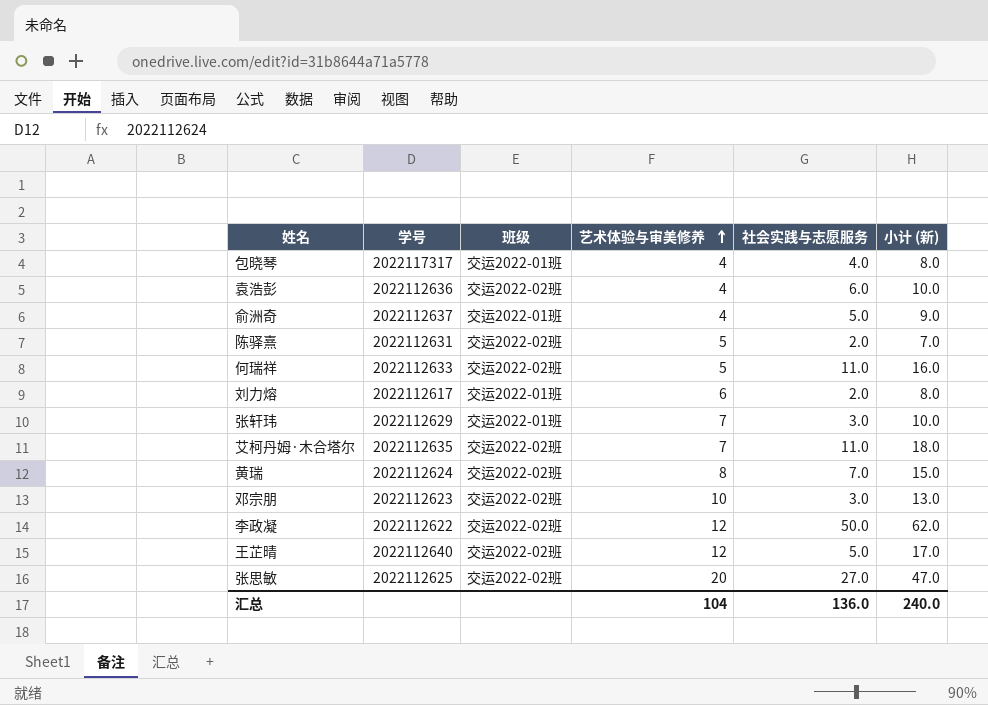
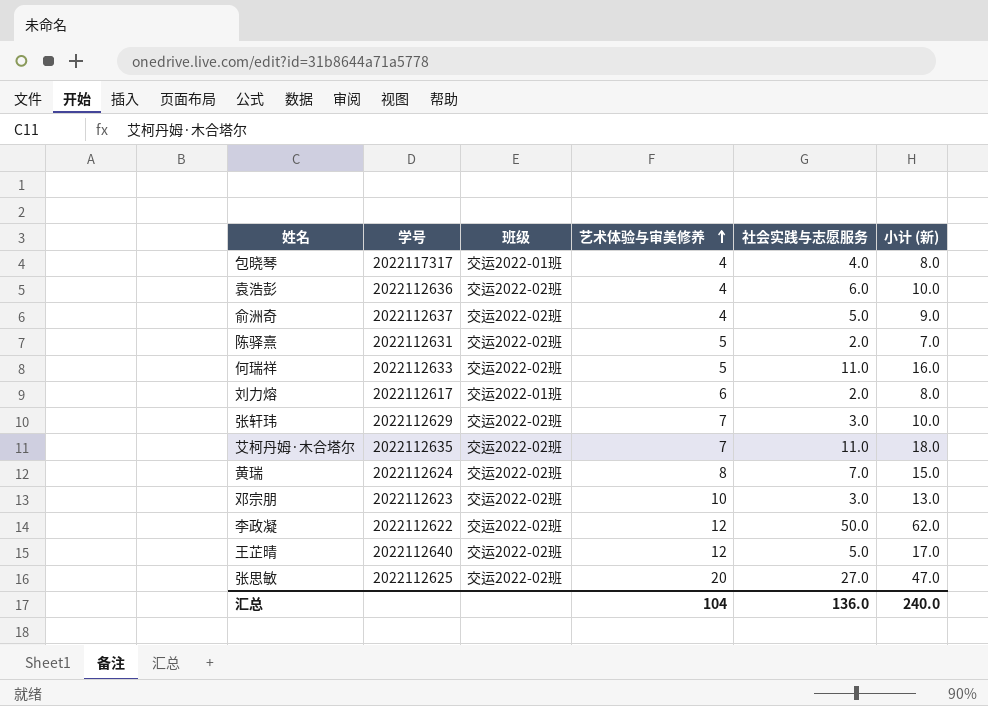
俞洲奇 | 班级: 交运2022-01班 -> 交运2022-02班
张轩玮 | 班级: 交运2022-01班 -> 交运2022-02班

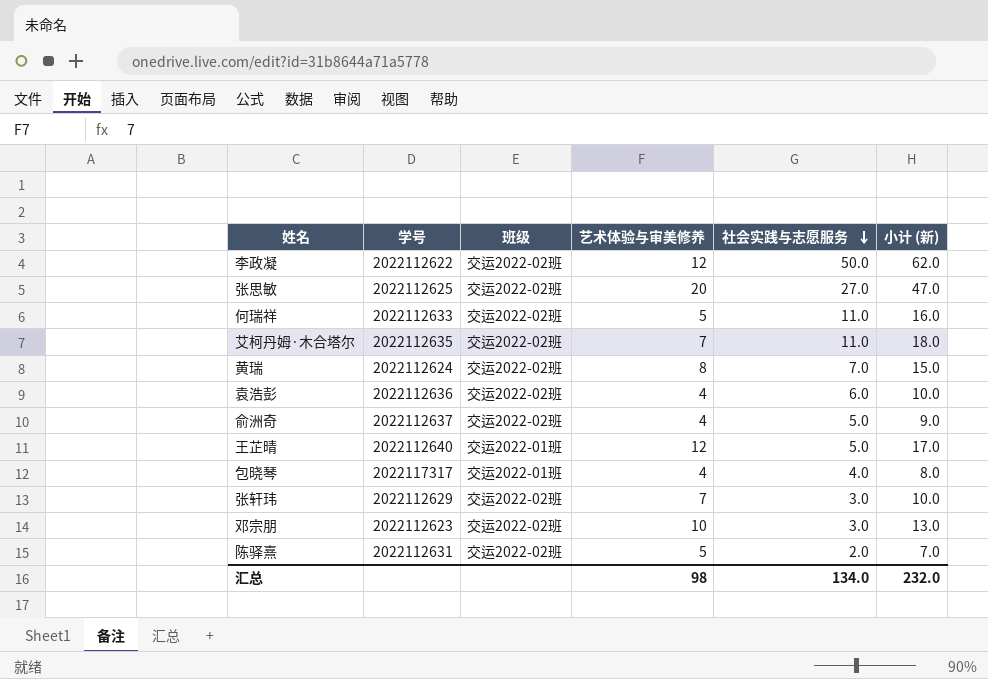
row order: 艺术体验与审美修养 ascending -> 社会实践与志愿服务 descending
row 刘力熔: 2022112617 | 交运2022-01班 | 6 | 2.0 | 8.0 -> none
王芷晴 | 班级: 交运2022-02班 -> 交运2022-01班
汇总 | 艺术体验与审美修养: 104 -> 98
汇总 | 社会实践与志愿服务: 136.0 -> 134.0
汇总 | 小计 (新): 240.0 -> 232.0

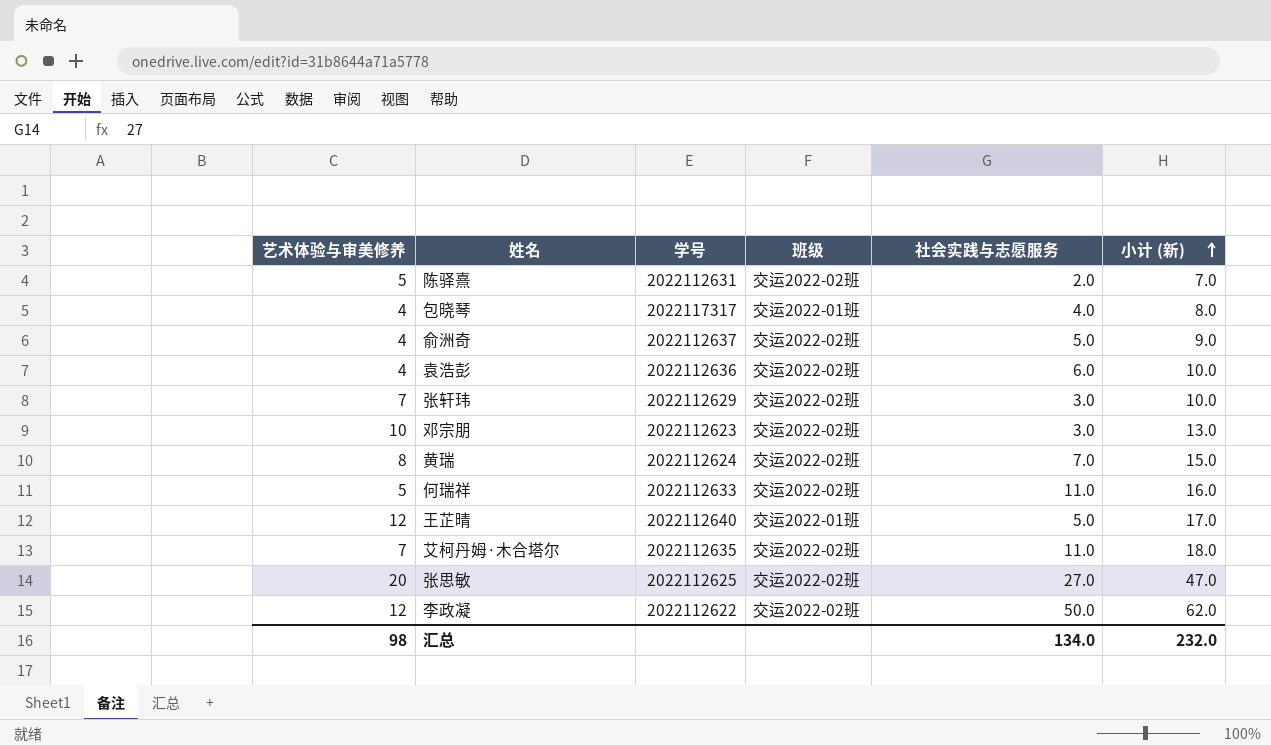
row order: 社会实践与志愿服务 descending -> 小计 (新) ascending
column 艺术体验与审美修养 | position: 4 -> 1

